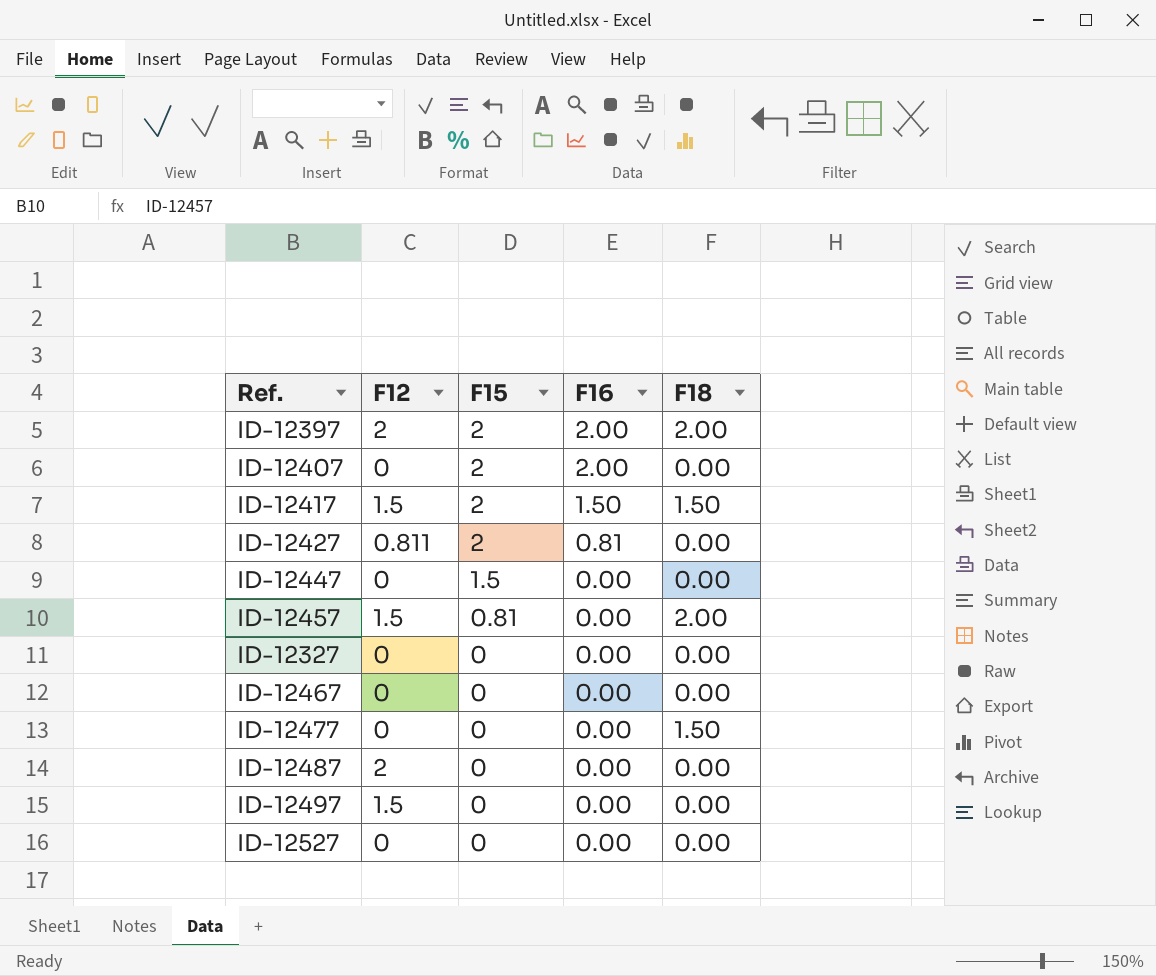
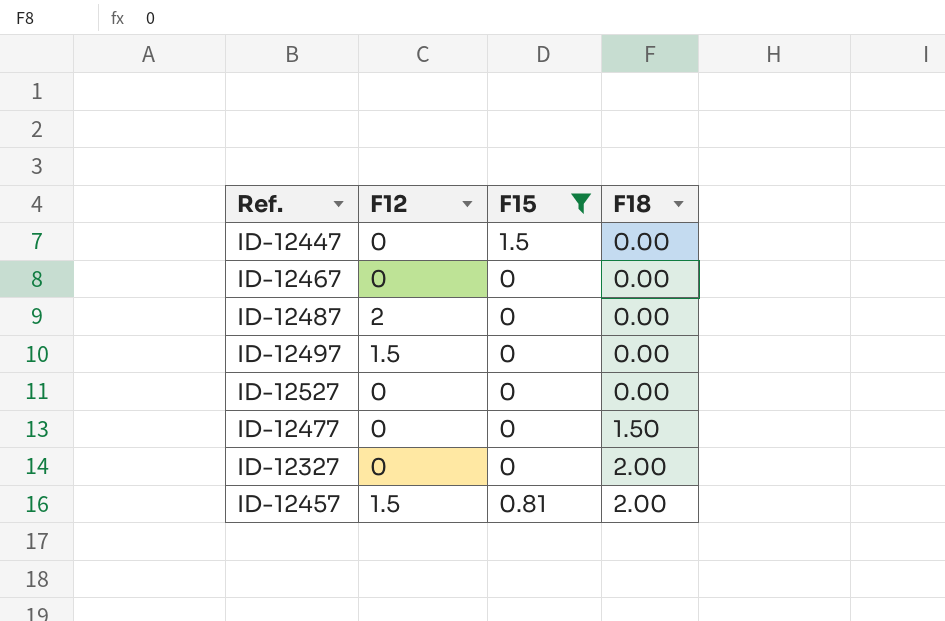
filter: none -> F15 != 2
row order: F15 descending -> F18 ascending
column F16 | position: 4 -> none
ID-12327 | F18: 0.00 -> 2.00

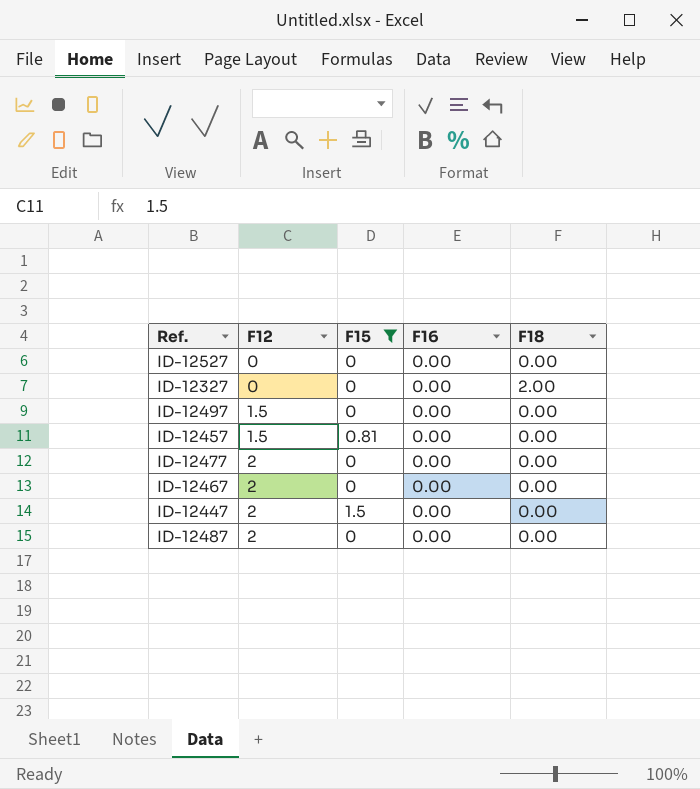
row order: F18 ascending -> F12 ascending
column F16 | position: none -> 4
ID-12457 | F18: 2.00 -> 0.00
ID-12477 | F12: 0 -> 2
ID-12477 | F18: 1.50 -> 0.00
ID-12467 | F12: 0 -> 2
ID-12447 | F12: 0 -> 2

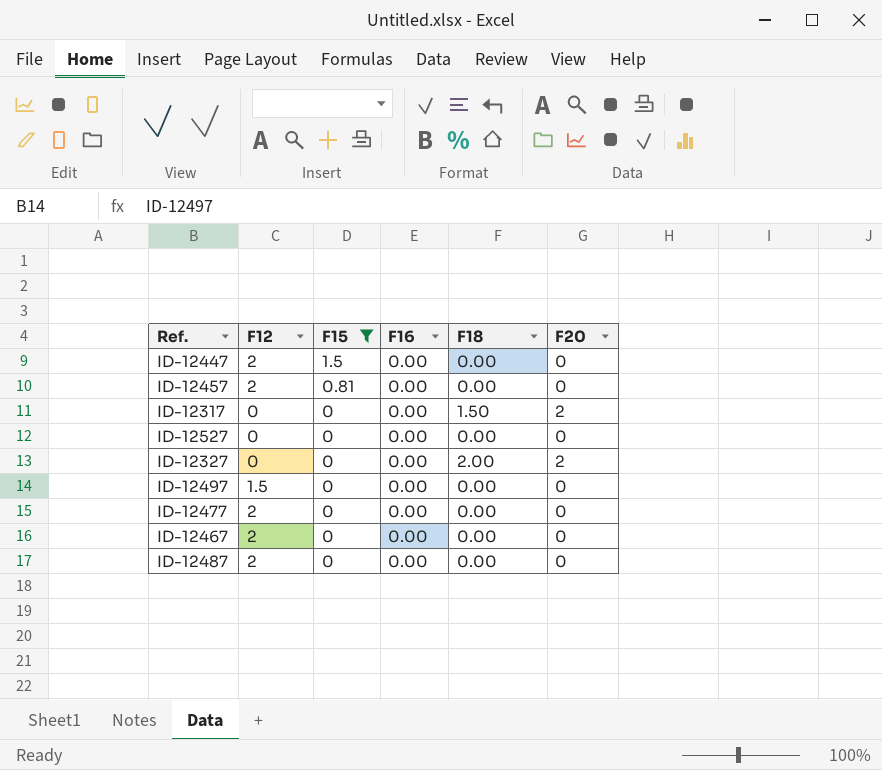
row order: F12 ascending -> F15 descending
column F20 | position: none -> 6
ID-12457 | F12: 1.5 -> 2
row ID-12317: none -> 0 | 0 | 0.00 | 1.50 | 2

